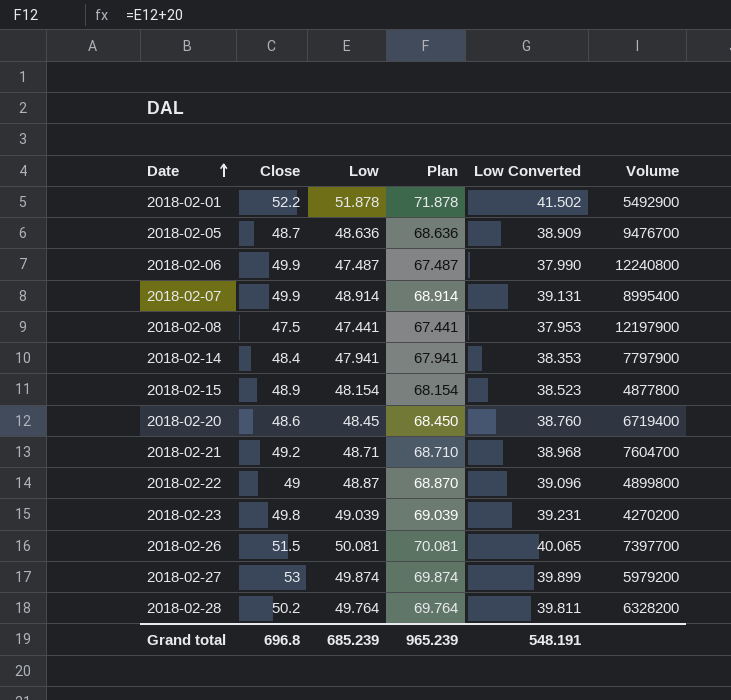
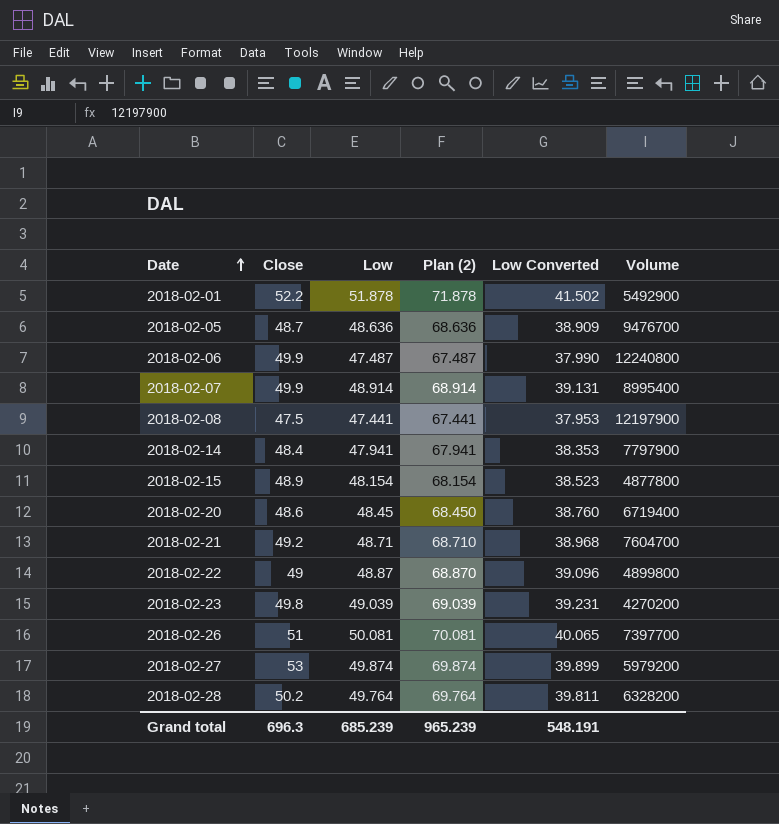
column name: Plan -> Plan (2)
2018-02-26 | Close: 51.5 -> 51
Grand total | Close: 696.8 -> 696.3

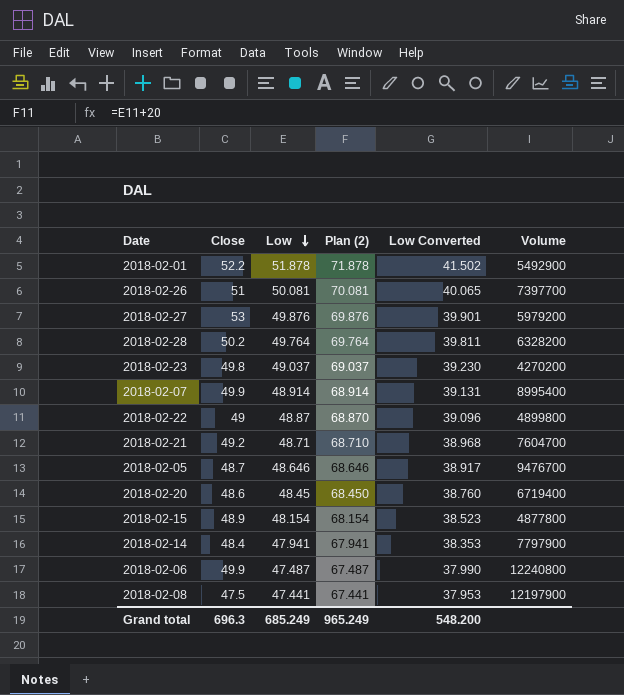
row order: Date ascending -> Low descending
2018-02-27 | Low: 49.874 -> 49.876
2018-02-27 | Plan (2): 69.874 -> 69.876
2018-02-27 | Low Converted: 39.899 -> 39.901
2018-02-23 | Low: 49.039 -> 49.037
2018-02-23 | Plan (2): 69.039 -> 69.037
2018-02-23 | Low Converted: 39.231 -> 39.230
2018-02-05 | Low: 48.636 -> 48.646
2018-02-05 | Plan (2): 68.636 -> 68.646
2018-02-05 | Low Converted: 38.909 -> 38.917
Grand total | Low: 685.239 -> 685.249
Grand total | Plan (2): 965.239 -> 965.249
Grand total | Low Converted: 548.191 -> 548.200

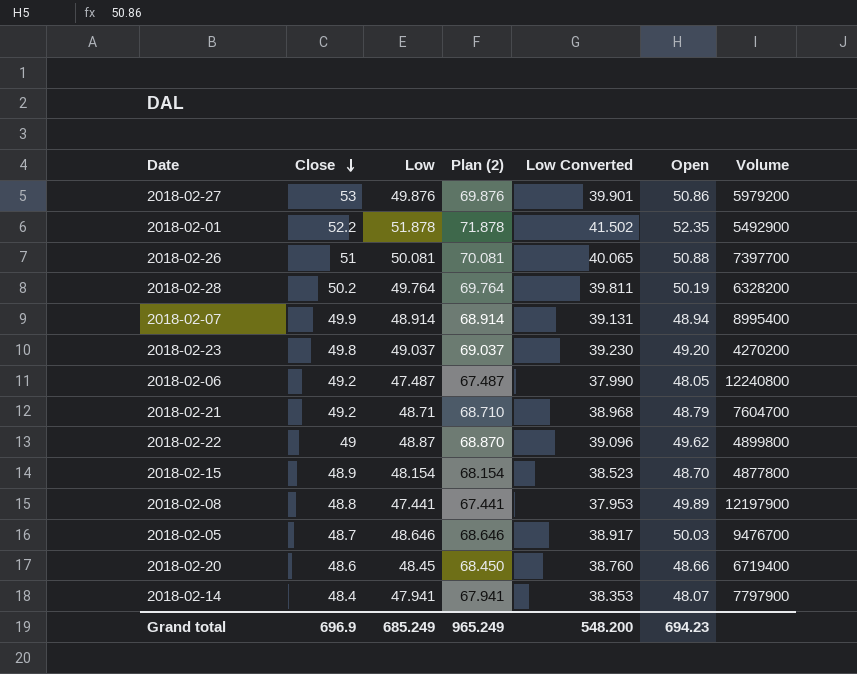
row order: Low descending -> Close descending
column Open | position: none -> 6
2018-02-06 | Close: 49.9 -> 49.2
2018-02-08 | Close: 47.5 -> 48.8
Grand total | Close: 696.3 -> 696.9

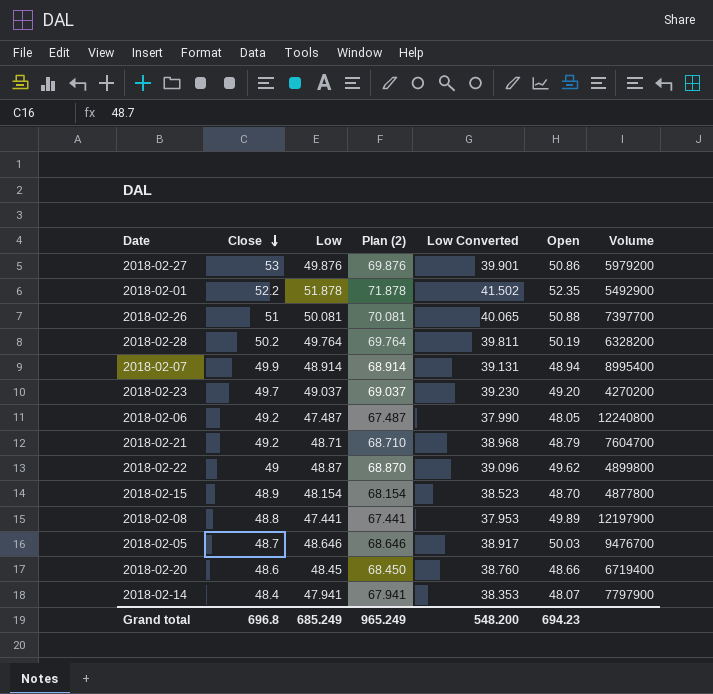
2018-02-23 | Close: 49.8 -> 49.7
Grand total | Close: 696.9 -> 696.8

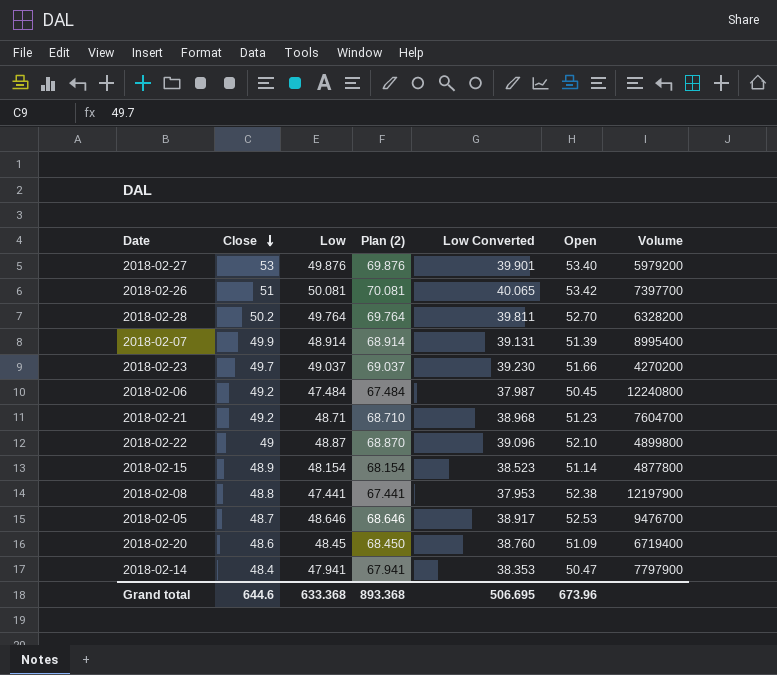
row 2018-02-01: 52.2 | 51.878 | 71.878 | 41.502 | 52.35 | 5492900 -> none
2018-02-27 | Open: 50.86 -> 53.40
2018-02-26 | Open: 50.88 -> 53.42
2018-02-28 | Open: 50.19 -> 52.70
2018-02-07 | Open: 48.94 -> 51.39
2018-02-23 | Open: 49.20 -> 51.66
2018-02-06 | Low: 47.487 -> 47.484
2018-02-06 | Plan (2): 67.487 -> 67.484
2018-02-06 | Low Converted: 37.990 -> 37.987
2018-02-06 | Open: 48.05 -> 50.45
2018-02-21 | Open: 48.79 -> 51.23
2018-02-22 | Open: 49.62 -> 52.10
2018-02-15 | Open: 48.70 -> 51.14
2018-02-08 | Open: 49.89 -> 52.38
2018-02-05 | Open: 50.03 -> 52.53
2018-02-20 | Open: 48.66 -> 51.09
2018-02-14 | Open: 48.07 -> 50.47
Grand total | Close: 696.8 -> 644.6
Grand total | Low: 685.249 -> 633.368
Grand total | Plan (2): 965.249 -> 893.368
Grand total | Low Converted: 548.200 -> 506.695
Grand total | Open: 694.23 -> 673.96

